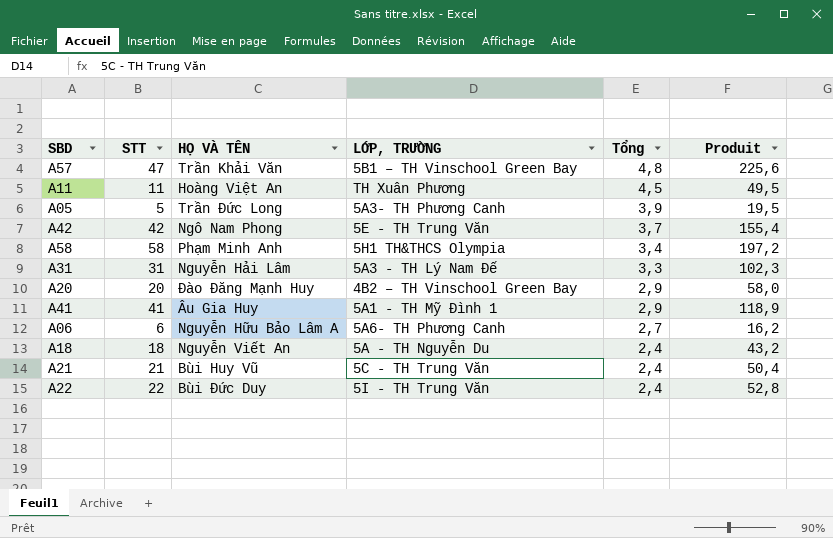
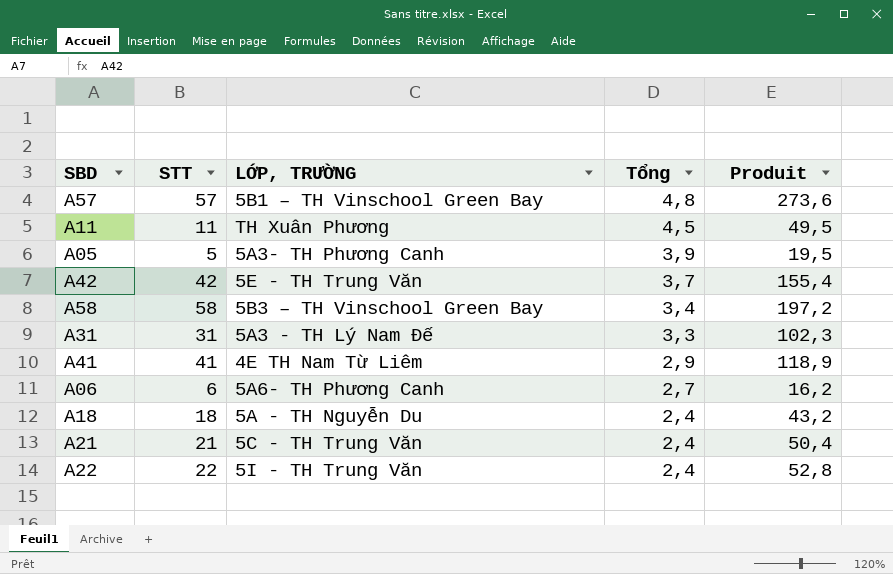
column HỌ VÀ TÊN | position: 3 -> none
row A20: 20 | Đào Đăng Mạnh Huy | 4B2 – TH Vinschool Green Bay | 2,9 | 58,0 -> none
A57 | STT: 47 -> 57
A57 | Produit: 225,6 -> 273,6
A58 | LỚP, TRƯỜNG: 5H1 TH&THCS Olympia -> 5B3 – TH Vinschool Green Bay
A41 | LỚP, TRƯỜNG: 5A1 - TH Mỹ Đình 1 -> 4E TH Nam Từ Liêm

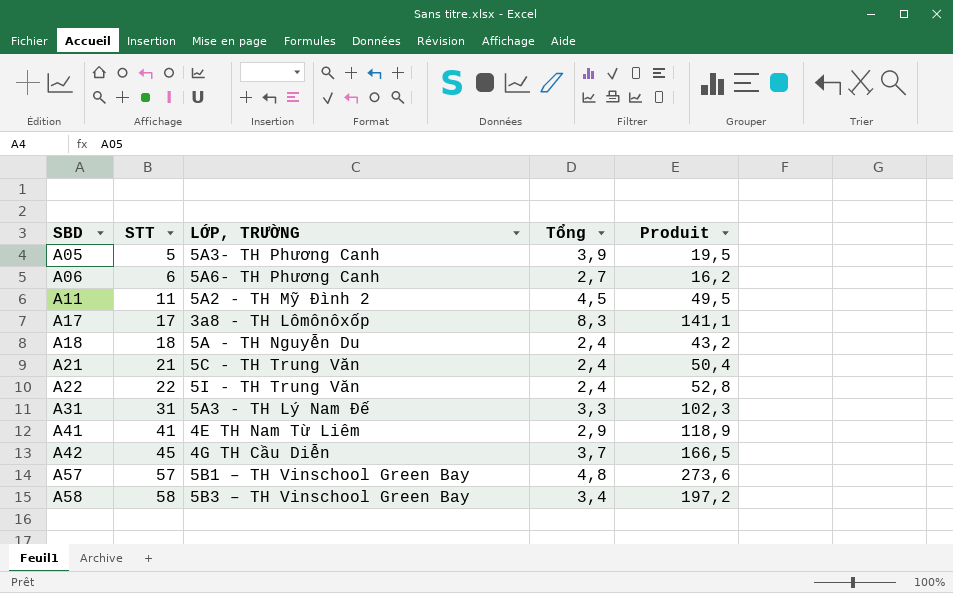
row order: Tổng descending -> SBD ascending
A11 | LỚP, TRƯỜNG: TH Xuân Phương -> 5A2 - TH Mỹ Đình 2
row A17: none -> 17 | 3a8 - TH Lômônôxốp | 8,3 | 141,1
A42 | STT: 42 -> 45
A42 | LỚP, TRƯỜNG: 5E - TH Trung Văn -> 4G TH Cầu Diễn
A42 | Produit: 155,4 -> 166,5

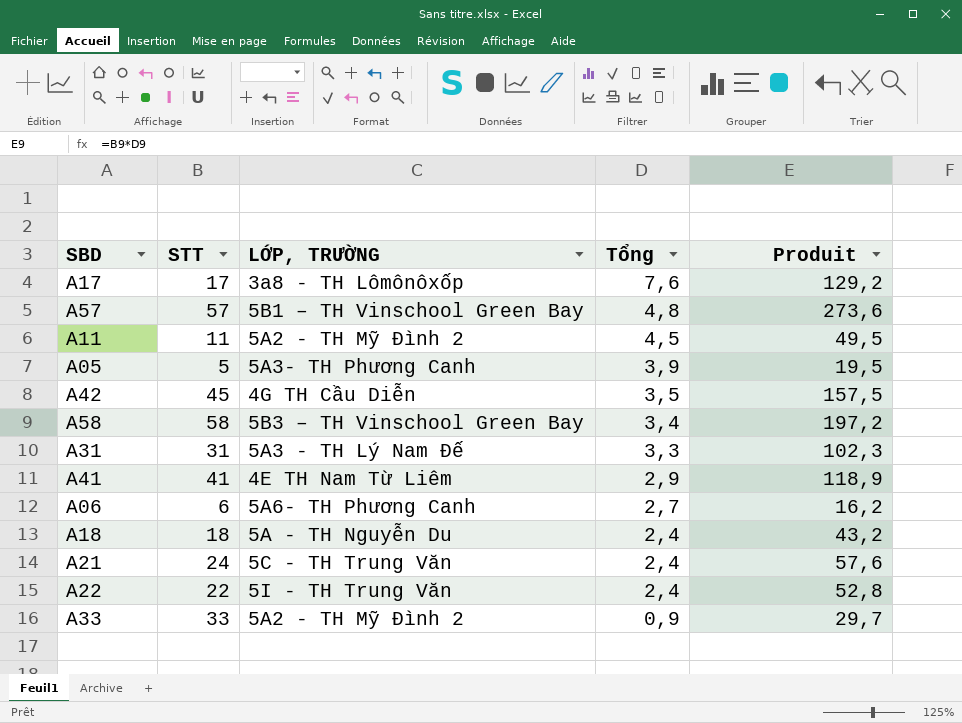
row order: SBD ascending -> Tổng descending
A17 | Tổng: 8,3 -> 7,6
A17 | Produit: 141,1 -> 129,2
A42 | Tổng: 3,7 -> 3,5
A42 | Produit: 166,5 -> 157,5
A21 | STT: 21 -> 24
A21 | Produit: 50,4 -> 57,6
row A33: none -> 33 | 5A2 - TH Mỹ Đình 2 | 0,9 | 29,7

